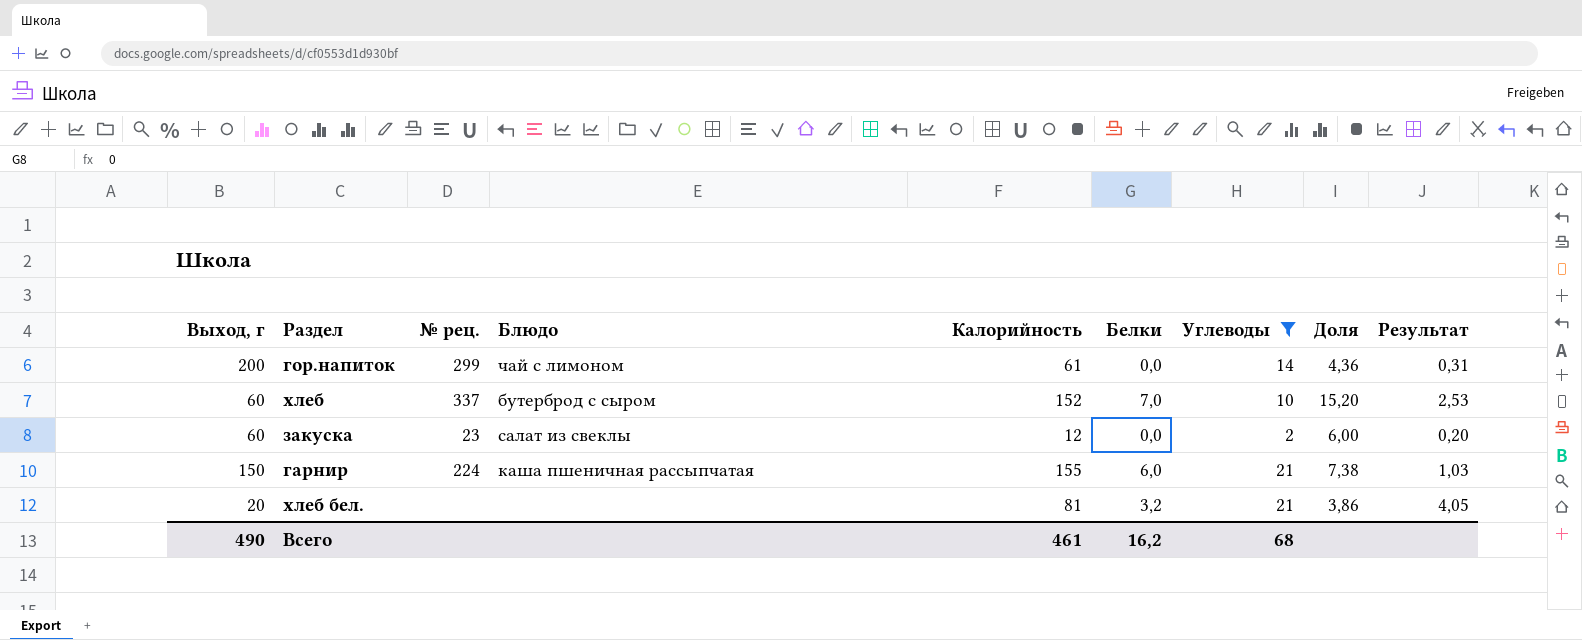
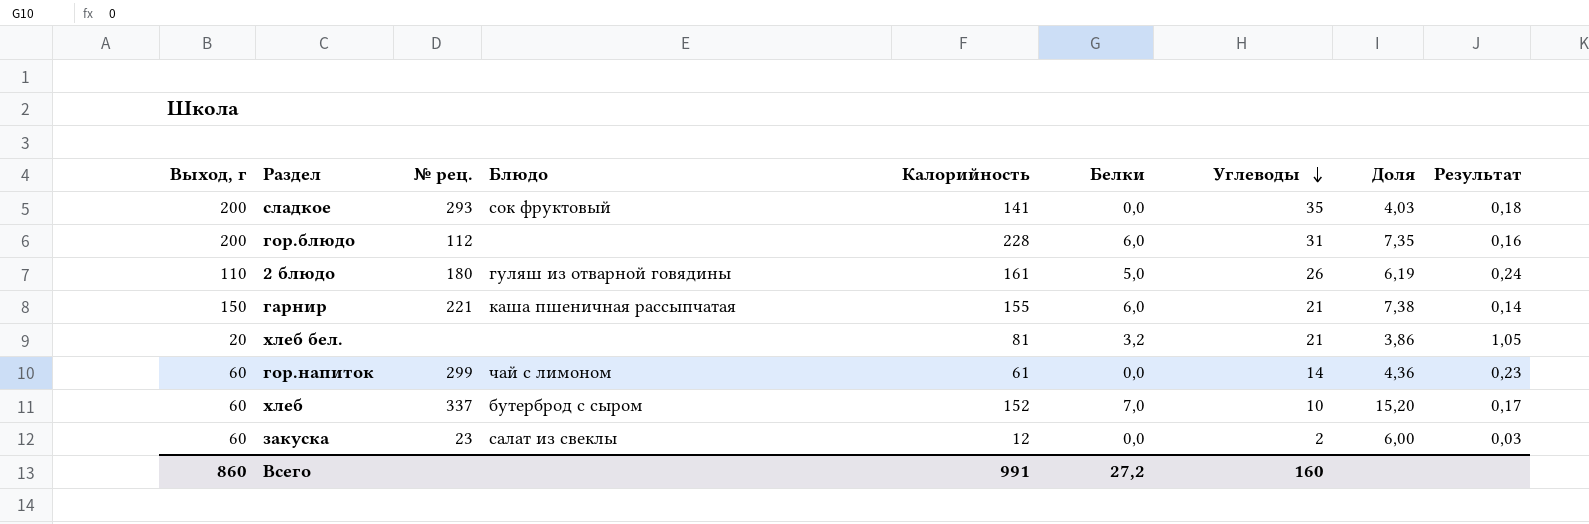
filter: Углеводы <= 21 -> none
row order: none -> Углеводы descending
column Результат | formula: [Калорийность] / [Выход, г] -> [Углеводы] / [Выход, г]
гарнир | № рец.: 224 -> 221
гор.напиток | Выход, г: 200 -> 60
Всего | Выход, г: 490 -> 860
Всего | Калорийность: 461 -> 991
Всего | Белки: 16,2 -> 27,2
Всего | Углеводы: 68 -> 160

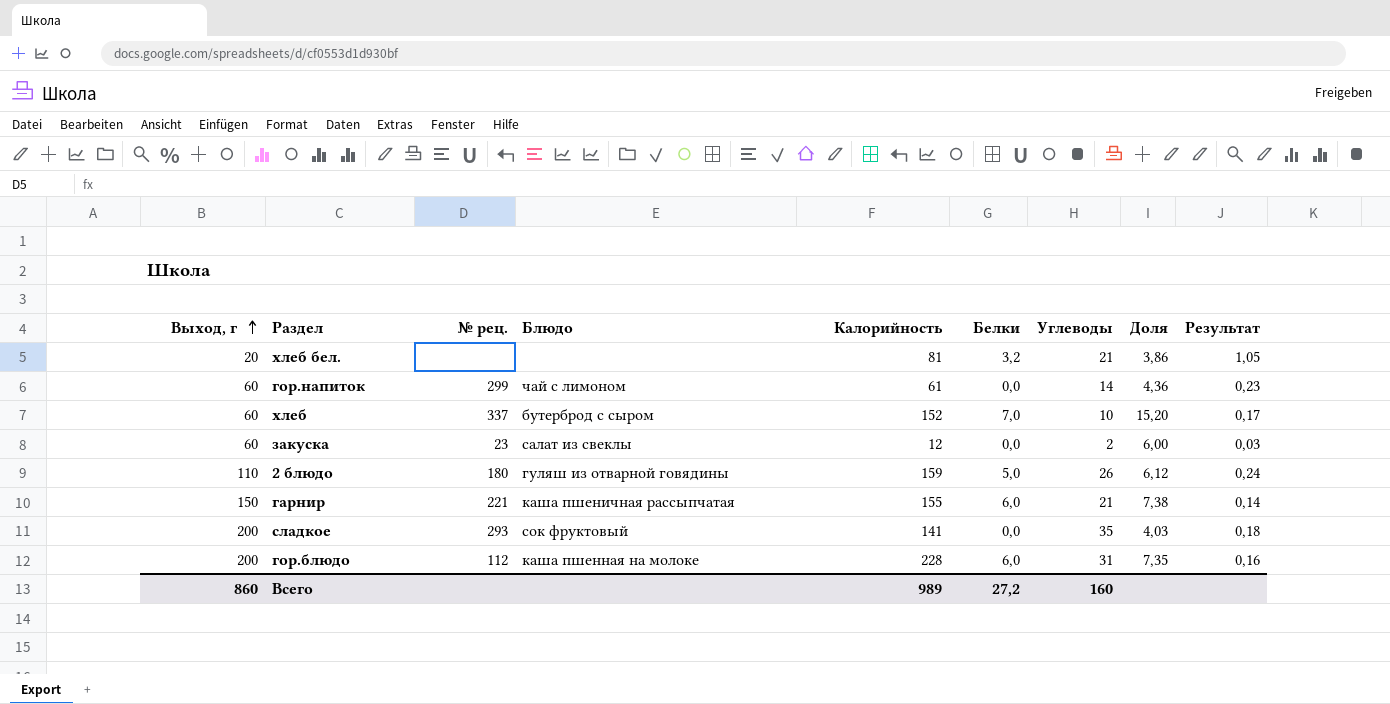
row order: Углеводы descending -> Выход, г ascending
2 блюдо | Калорийность: 161 -> 159
2 блюдо | Доля: 6,19 -> 6,12
гор.блюдо | Блюдо: none -> каша пшенная на молоке
Всего | Калорийность: 991 -> 989

